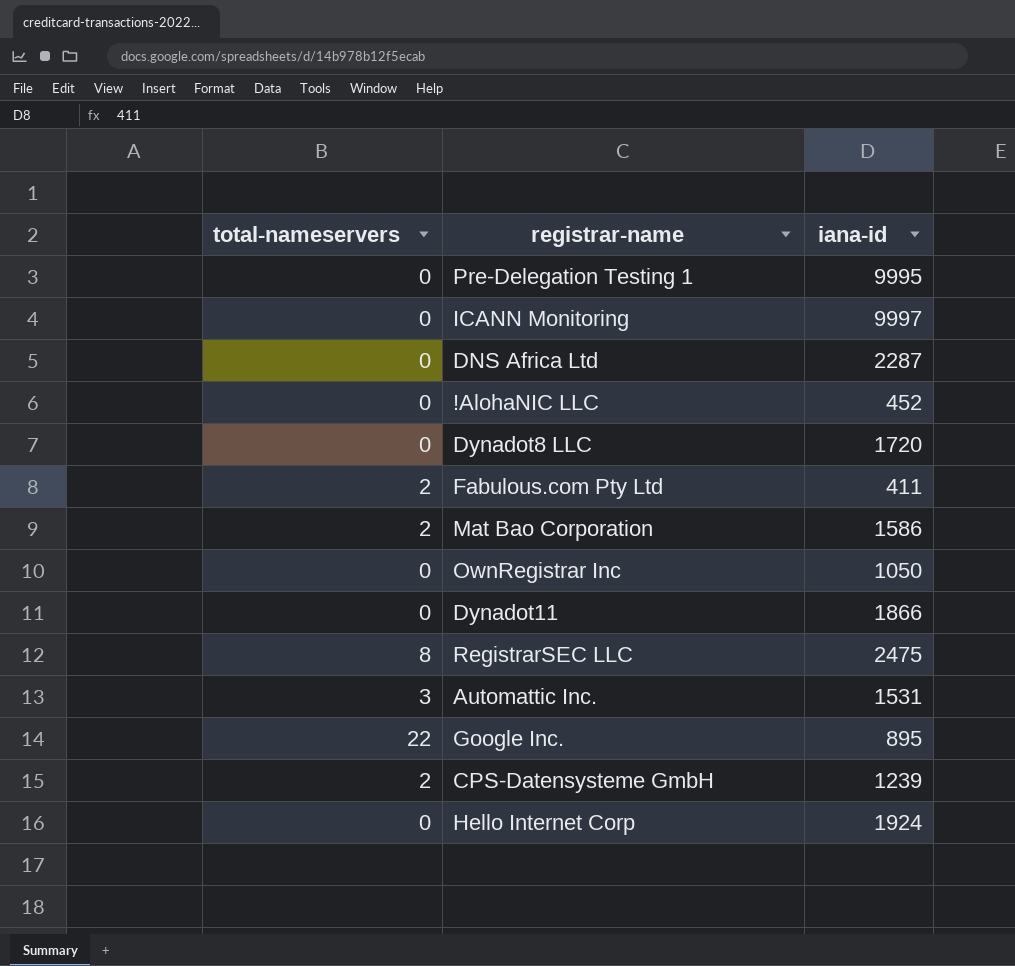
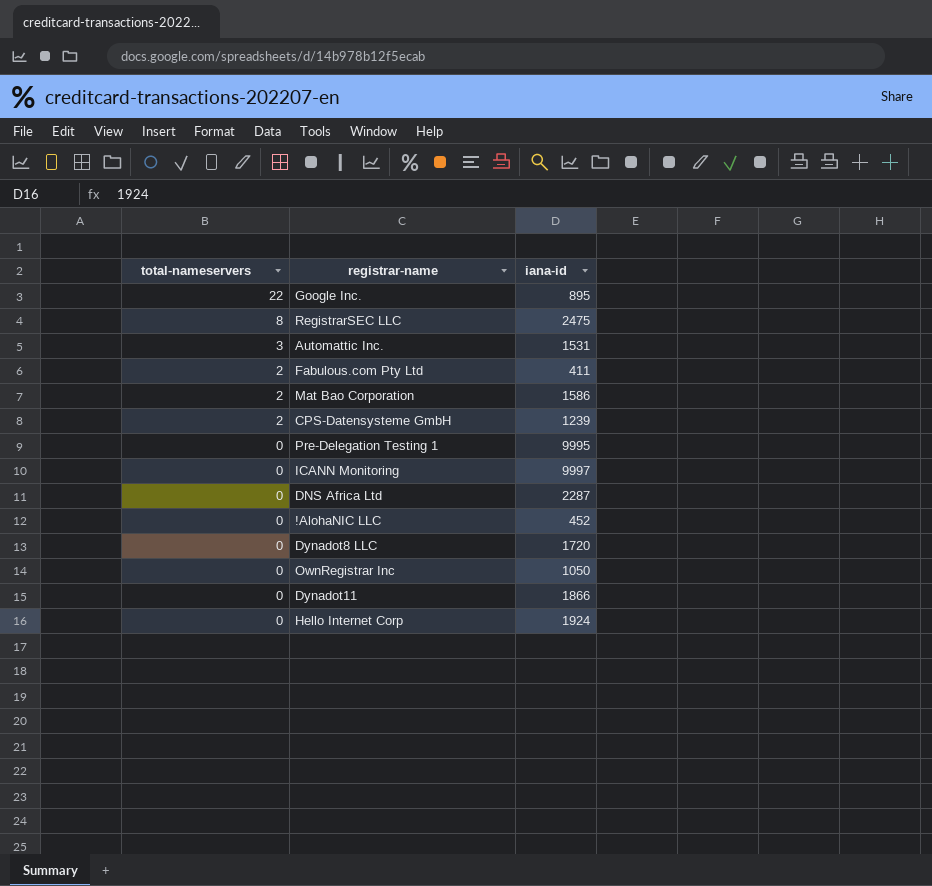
row order: none -> total-nameservers descending

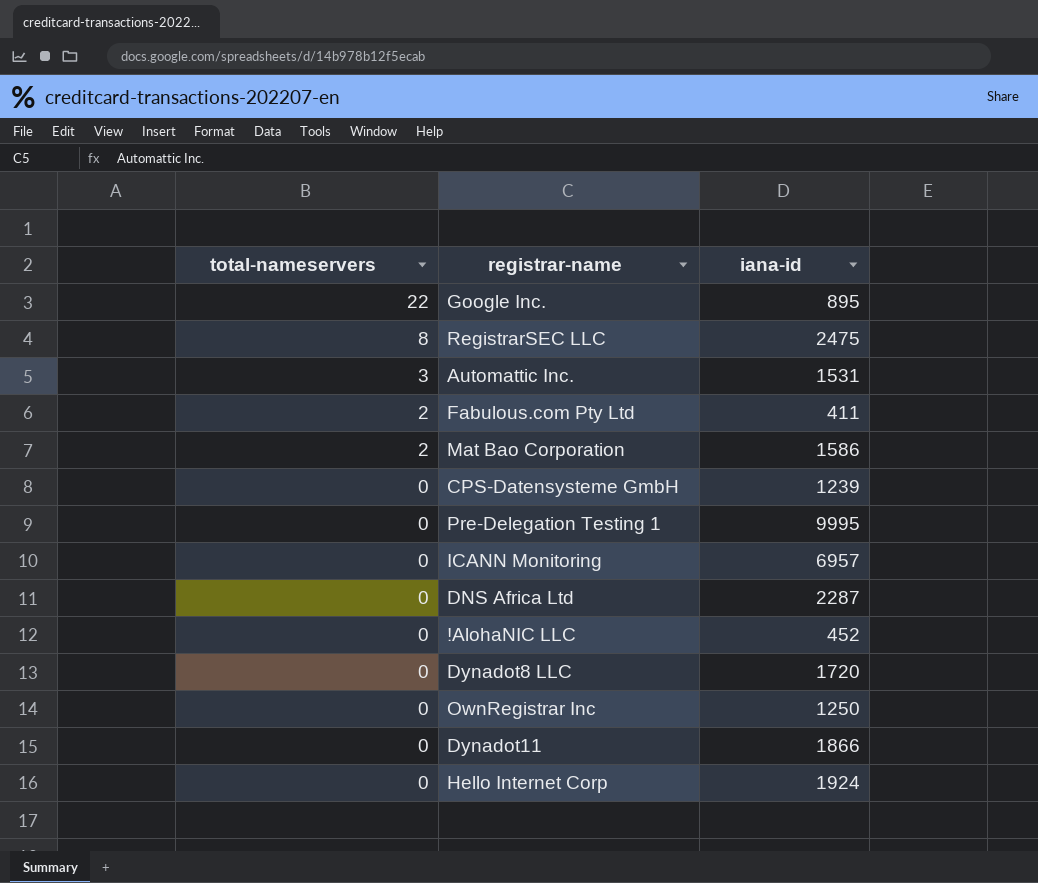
CPS-Datensysteme GmbH | total-nameservers: 2 -> 0
ICANN Monitoring | iana-id: 9997 -> 6957
OwnRegistrar Inc | iana-id: 1050 -> 1250

